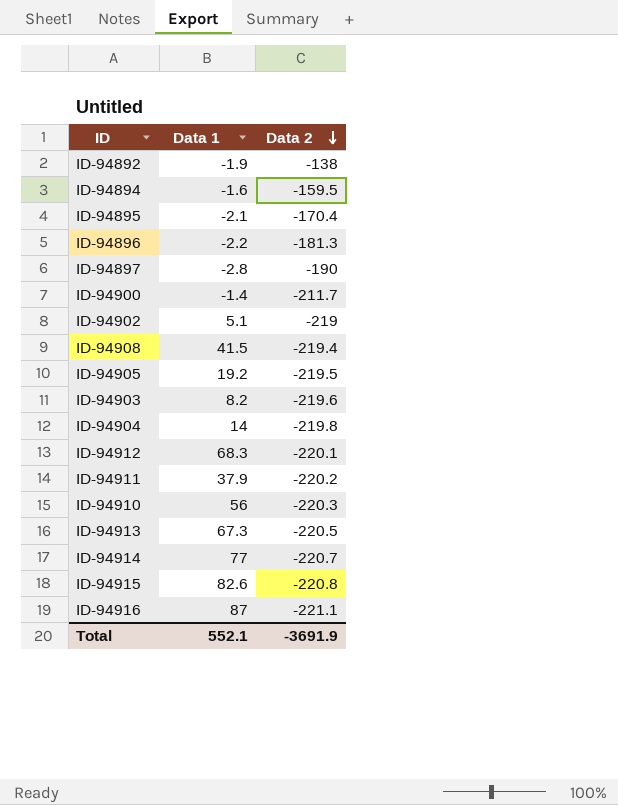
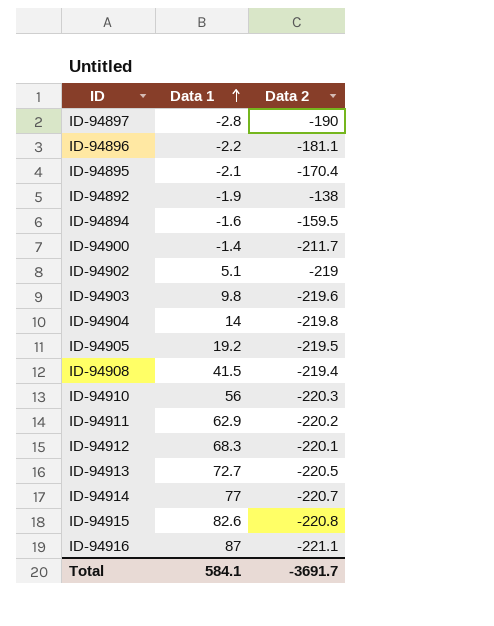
row order: Data 2 descending -> Data 1 ascending
ID-94896 | Data 2: -181.3 -> -181.1
ID-94903 | Data 1: 8.2 -> 9.8
ID-94911 | Data 1: 37.9 -> 62.9
ID-94913 | Data 1: 67.3 -> 72.7
Total | Data 1: 552.1 -> 584.1
Total | Data 2: -3691.9 -> -3691.7

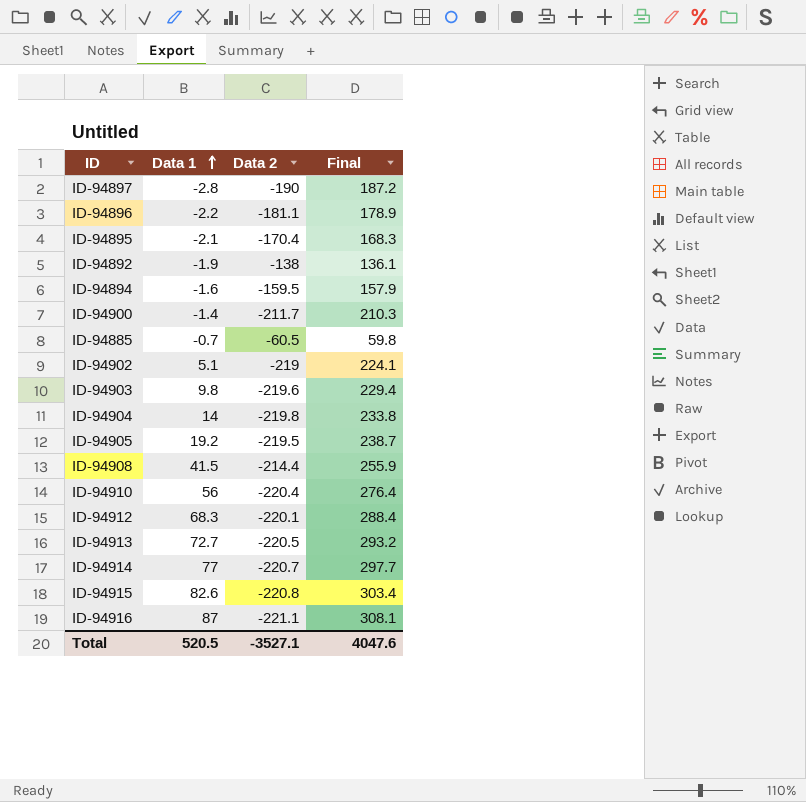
column Final | formula: none -> [Data 1] - [Data 2]
row ID-94911: 62.9 | -220.2 -> none
row ID-94885: none -> -0.7 | -60.5 | 59.8
ID-94908 | Data 2: -219.4 -> -214.4
ID-94910 | Data 2: -220.3 -> -220.4
Total | Data 1: 584.1 -> 520.5
Total | Data 2: -3691.7 -> -3527.1

